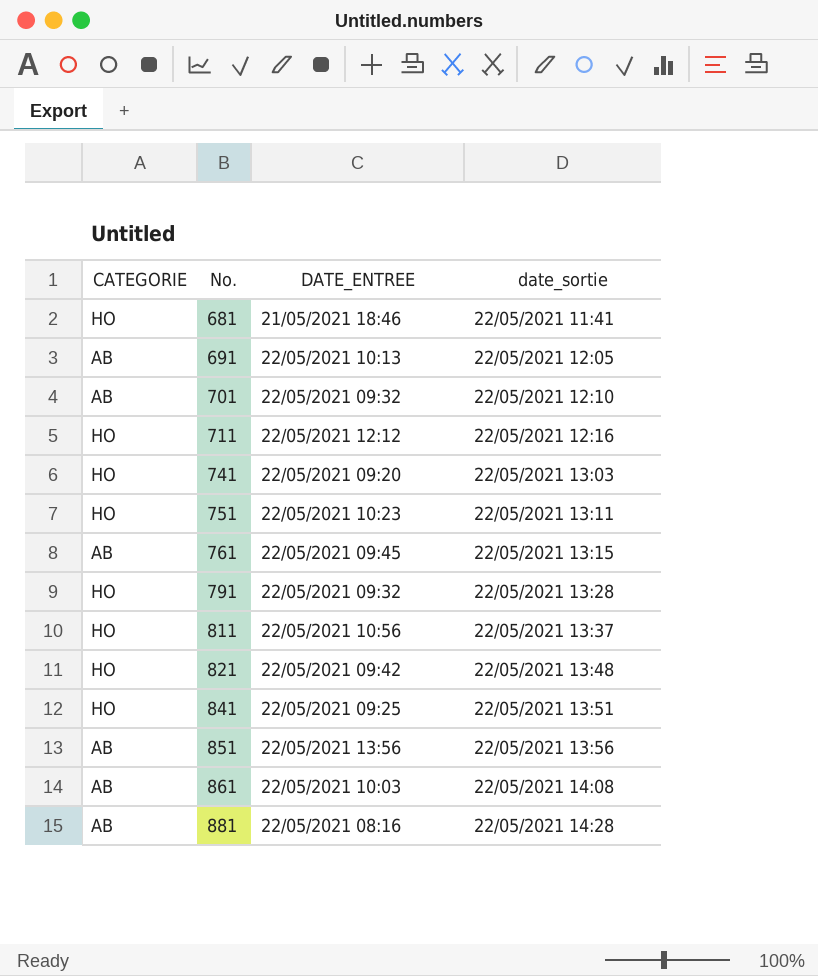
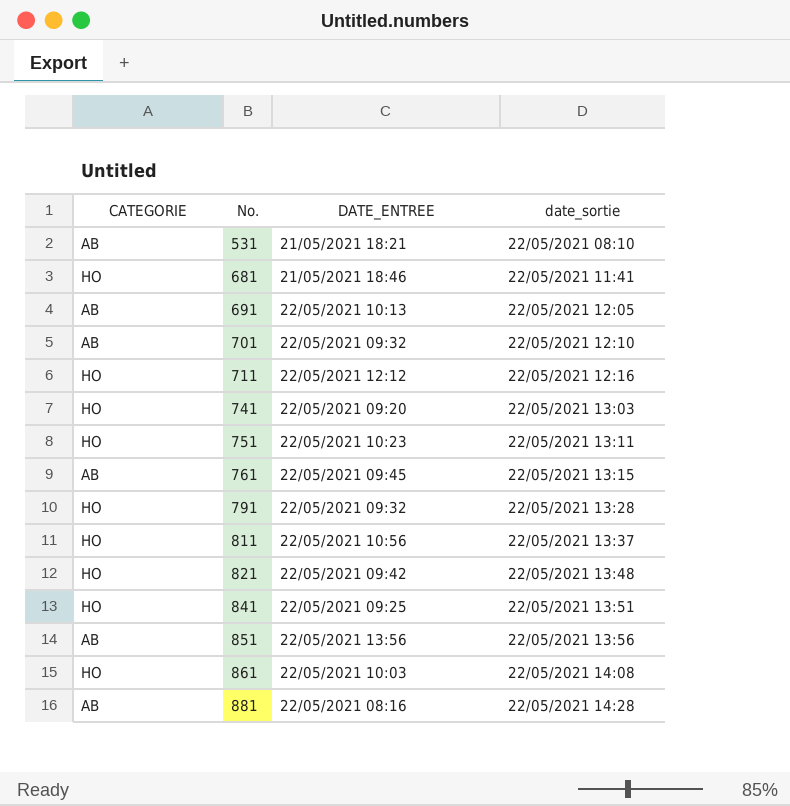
row 531: none -> AB | 21/05/2021 18:21 | 22/05/2021 08:10
861 | CATEGORIE: AB -> HO

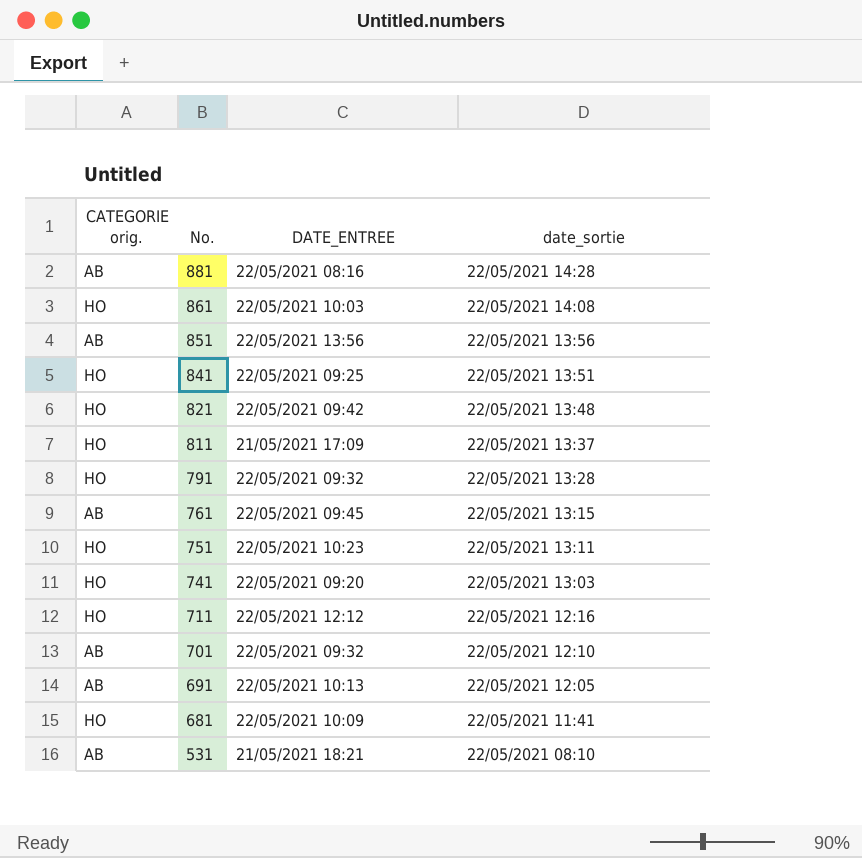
row order: No. ascending -> No. descending
column name: CATEGORIE -> CATEGORIE orig.
811 | DATE_ENTREE: 22/05/2021 10:56 -> 21/05/2021 17:09
681 | DATE_ENTREE: 21/05/2021 18:46 -> 22/05/2021 10:09

